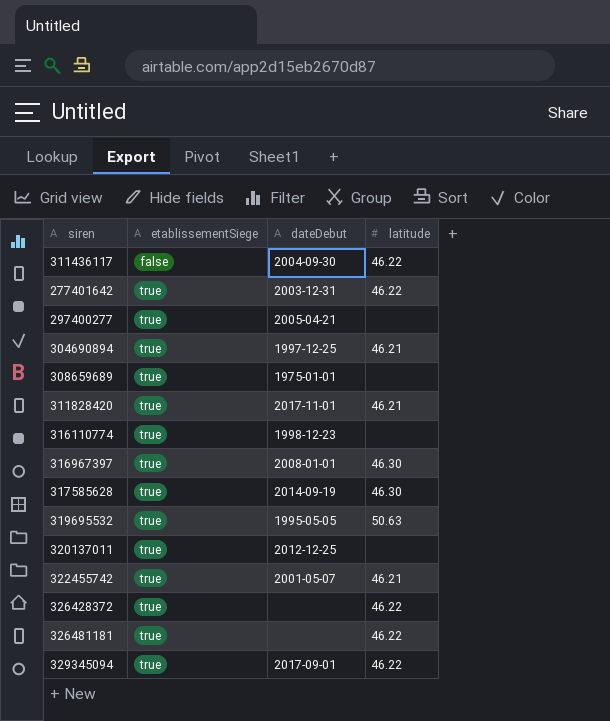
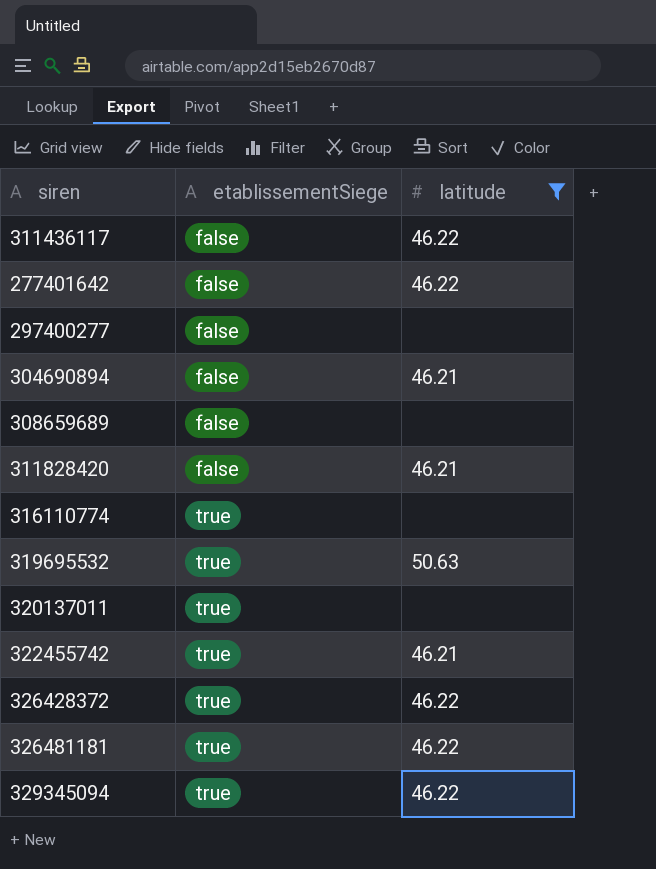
filter: none -> latitude != 46.30
column dateDebut | position: 3 -> none
277401642 | etablissementSiege: true -> false
297400277 | etablissementSiege: true -> false
304690894 | etablissementSiege: true -> false
308659689 | etablissementSiege: true -> false
311828420 | etablissementSiege: true -> false

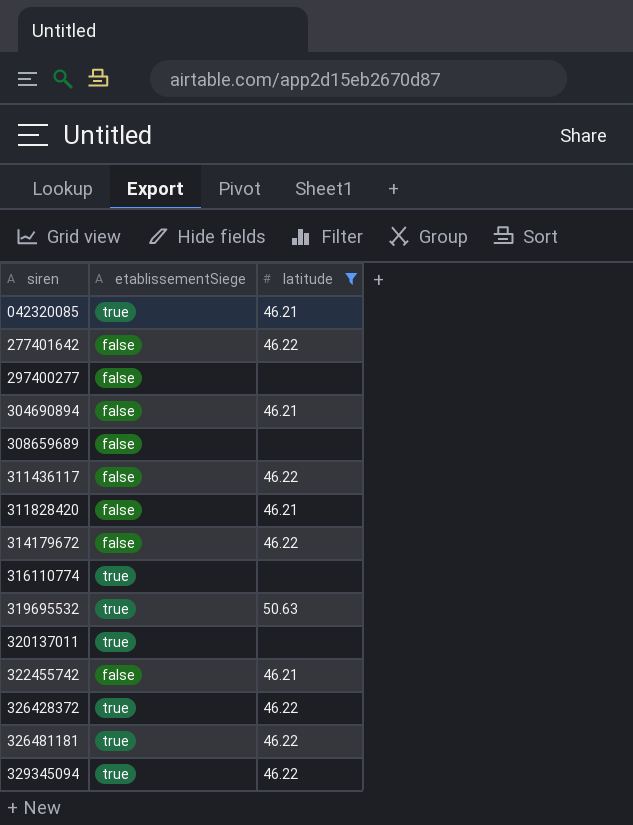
row order: etablissementSiege ascending -> siren ascending
row 042320085: none -> true | 46.21
row 314179672: none -> false | 46.22
322455742 | etablissementSiege: true -> false

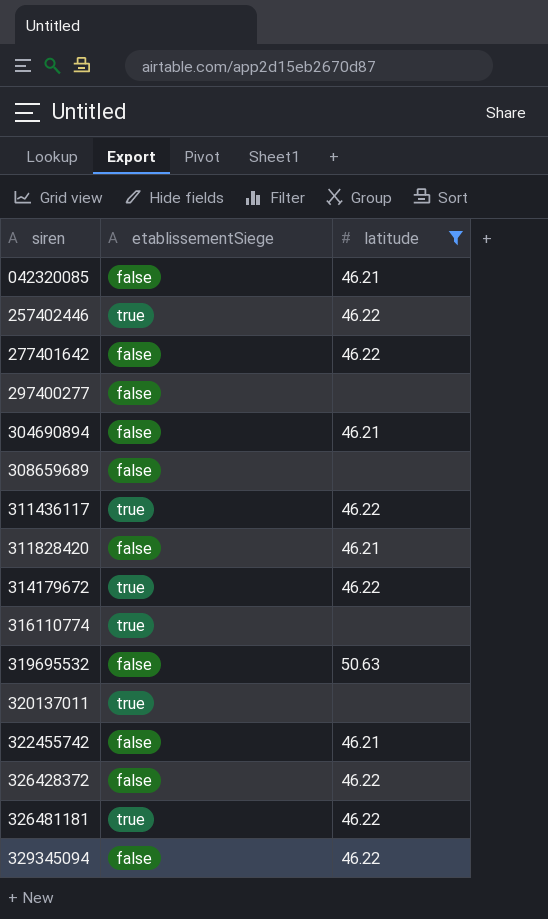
042320085 | etablissementSiege: true -> false
row 257402446: none -> true | 46.22
311436117 | etablissementSiege: false -> true
314179672 | etablissementSiege: false -> true
319695532 | etablissementSiege: true -> false
326428372 | etablissementSiege: true -> false
329345094 | etablissementSiege: true -> false

